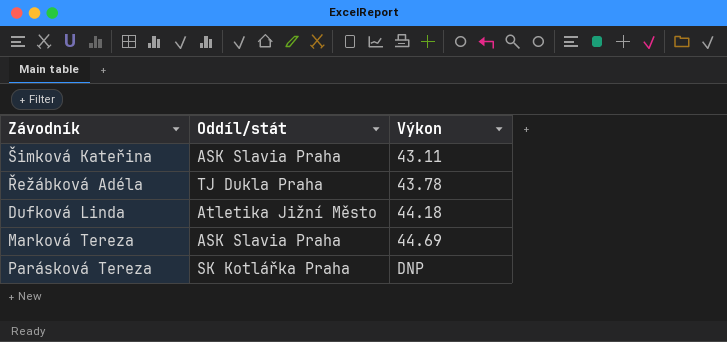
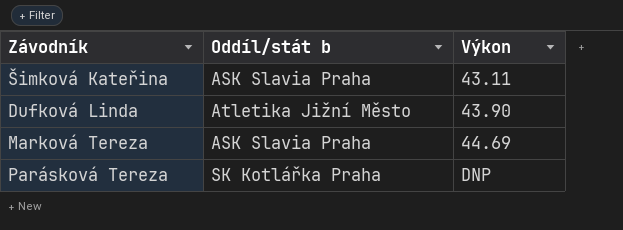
column name: Oddíl/stát -> Oddíl/stát b
row Řežábková Adéla: TJ Dukla Praha | 43.78 -> none
Dufková Linda | Výkon: 44.18 -> 43.90

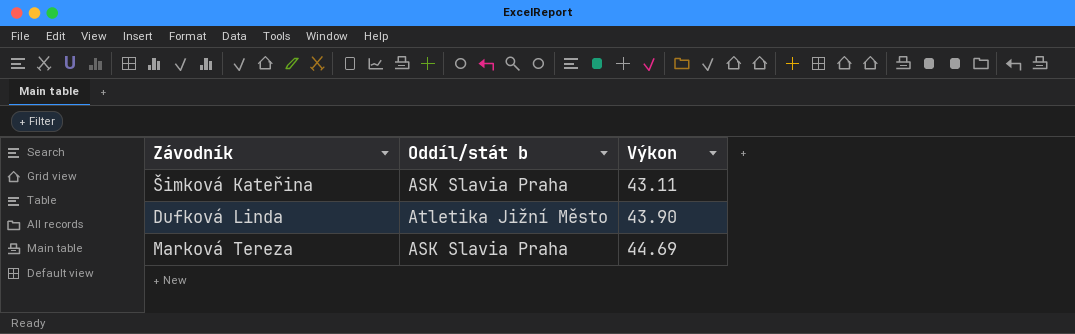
row Parásková Tereza: SK Kotlářka Praha | DNP -> none

